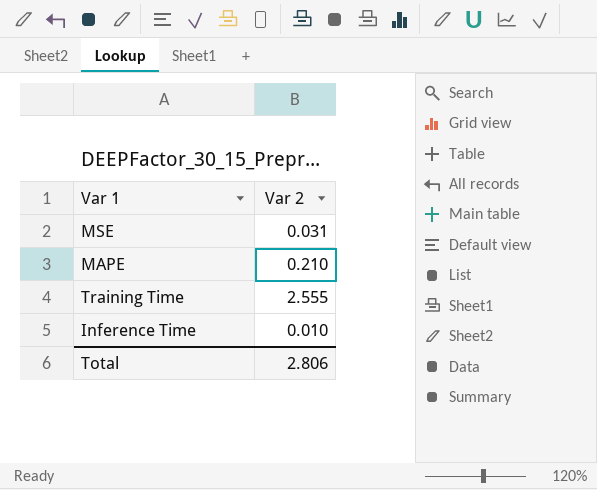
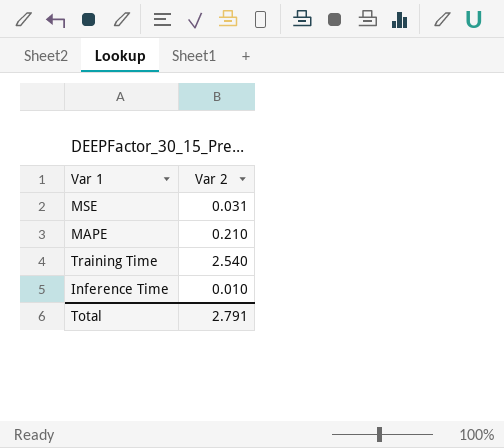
Training Time | Var 2: 2.555 -> 2.540
Total | Var 2: 2.806 -> 2.791

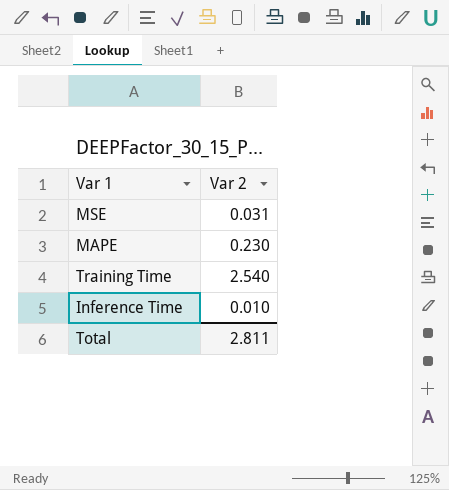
MAPE | Var 2: 0.210 -> 0.230
Total | Var 2: 2.791 -> 2.811

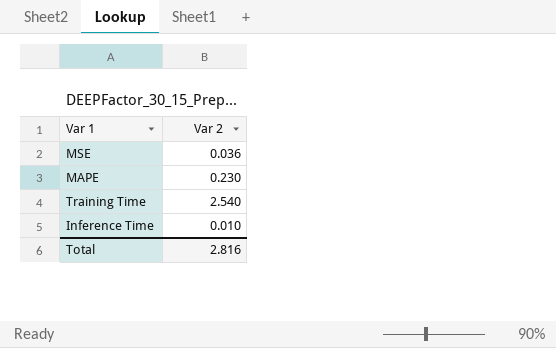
MSE | Var 2: 0.031 -> 0.036
Total | Var 2: 2.811 -> 2.816

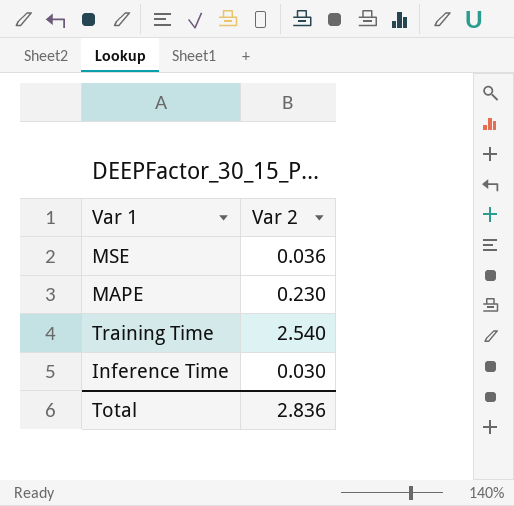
Inference Time | Var 2: 0.010 -> 0.030
Total | Var 2: 2.816 -> 2.836

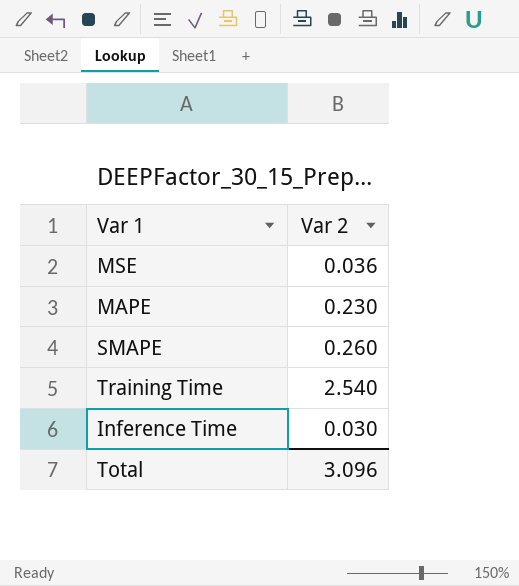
row SMAPE: none -> 0.260
Total | Var 2: 2.836 -> 3.096

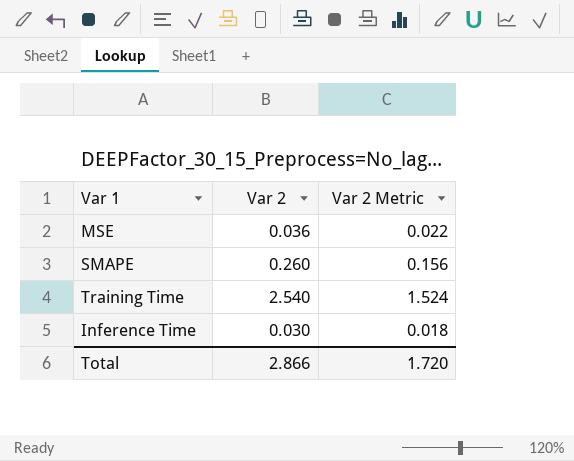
column Var 2 Metric | formula: none -> [Var 2] * 0.6
row MAPE: 0.230 -> none
Total | Var 2: 3.096 -> 2.866

